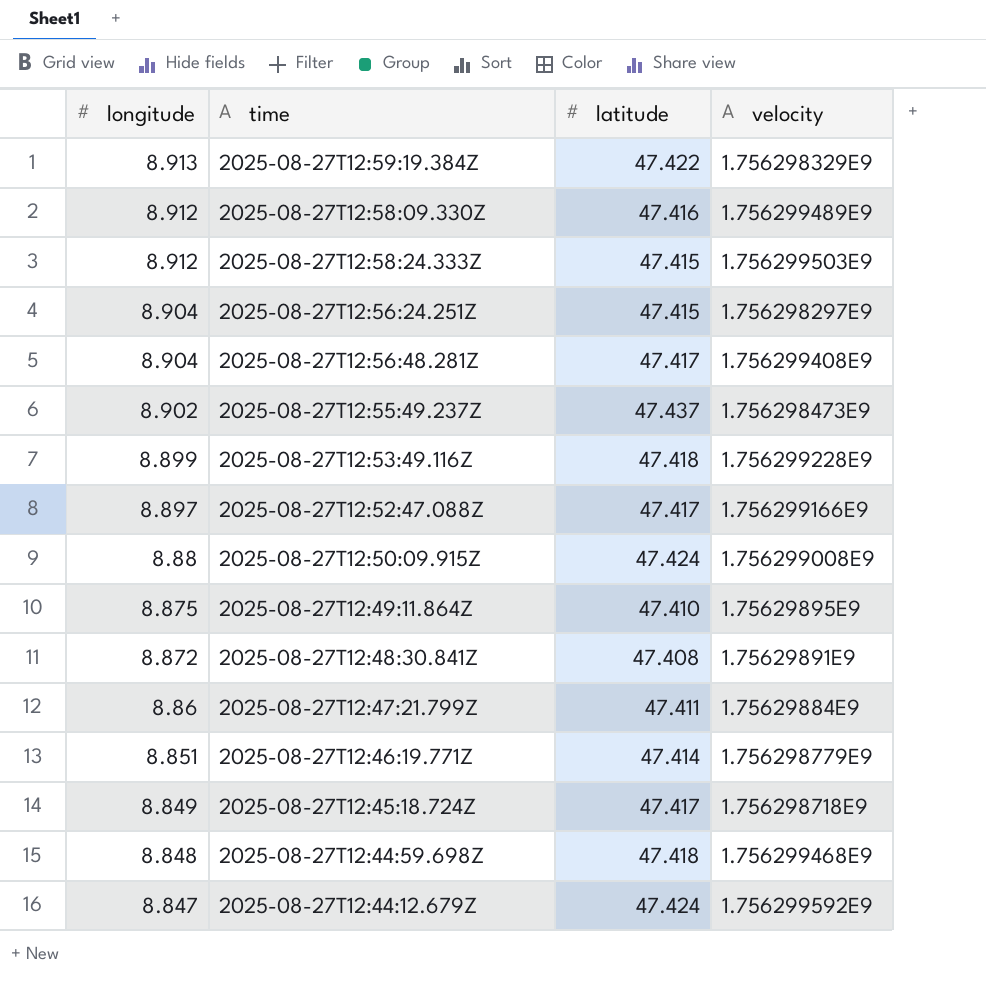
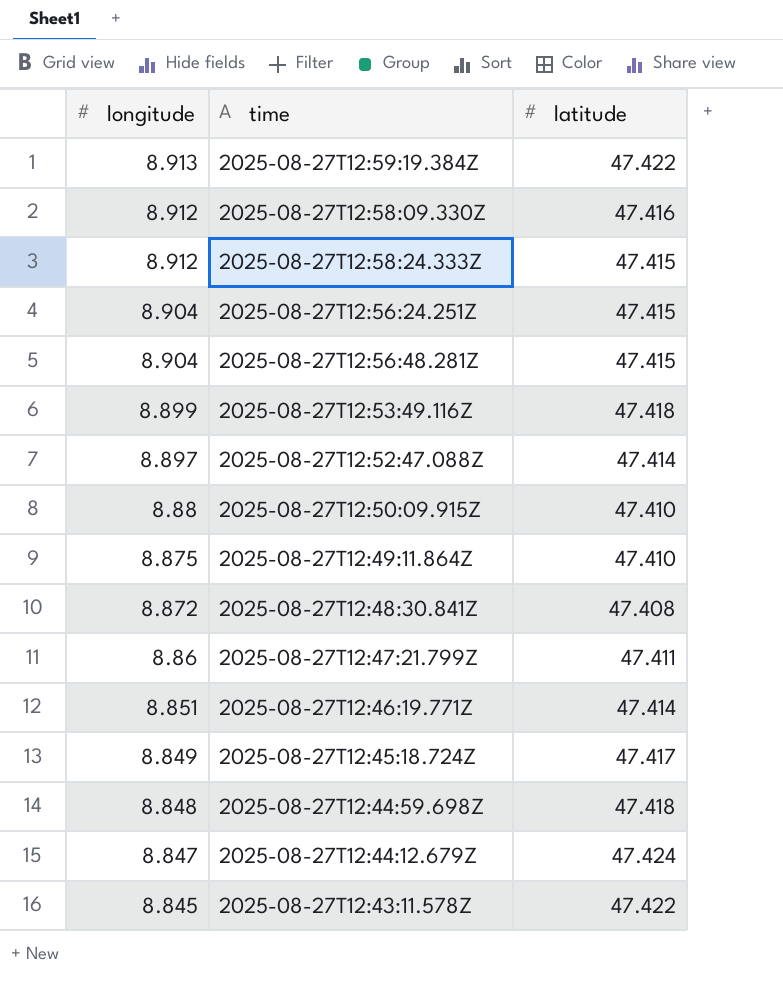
column velocity | position: 4 -> none
row 2025-08-27T12:55:49.237Z: 8.902 | 47.437 | 1.756298473E9 -> none
2025-08-27T12:56:48.281Z | latitude: 47.417 -> 47.415
2025-08-27T12:52:47.088Z | latitude: 47.417 -> 47.414
2025-08-27T12:50:09.915Z | latitude: 47.424 -> 47.410
row 2025-08-27T12:43:11.578Z: none -> 8.845 | 47.422

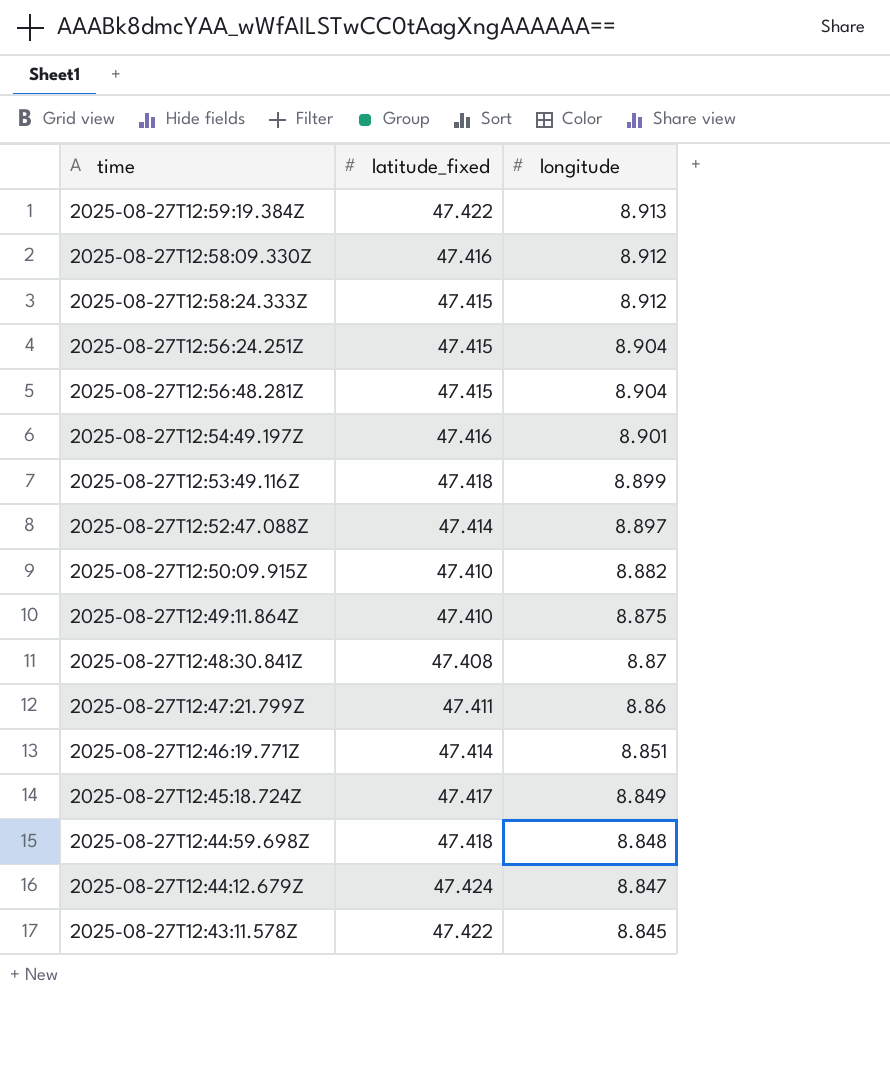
column name: latitude -> latitude_fixed
column longitude | position: 1 -> 3
row 2025-08-27T12:54:49.197Z: none -> 47.416 | 8.901
2025-08-27T12:50:09.915Z | longitude: 8.88 -> 8.882
2025-08-27T12:48:30.841Z | longitude: 8.872 -> 8.87

